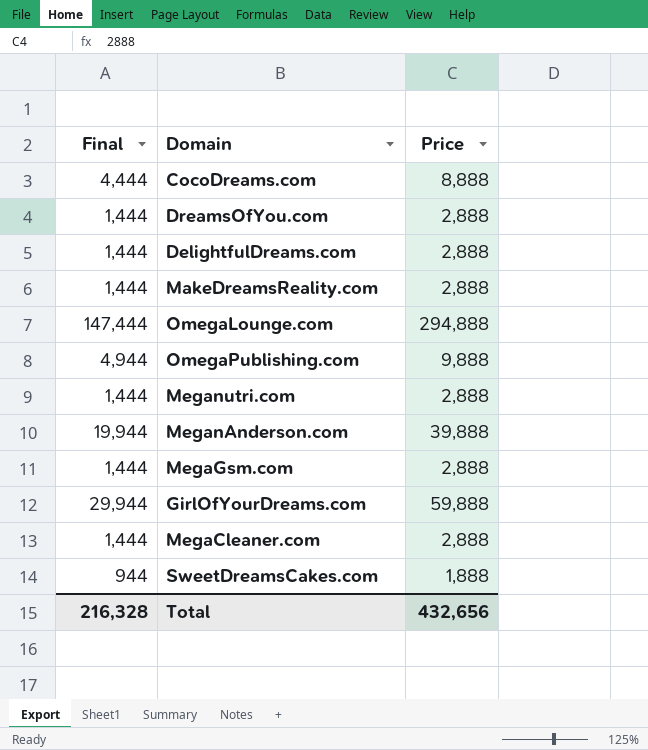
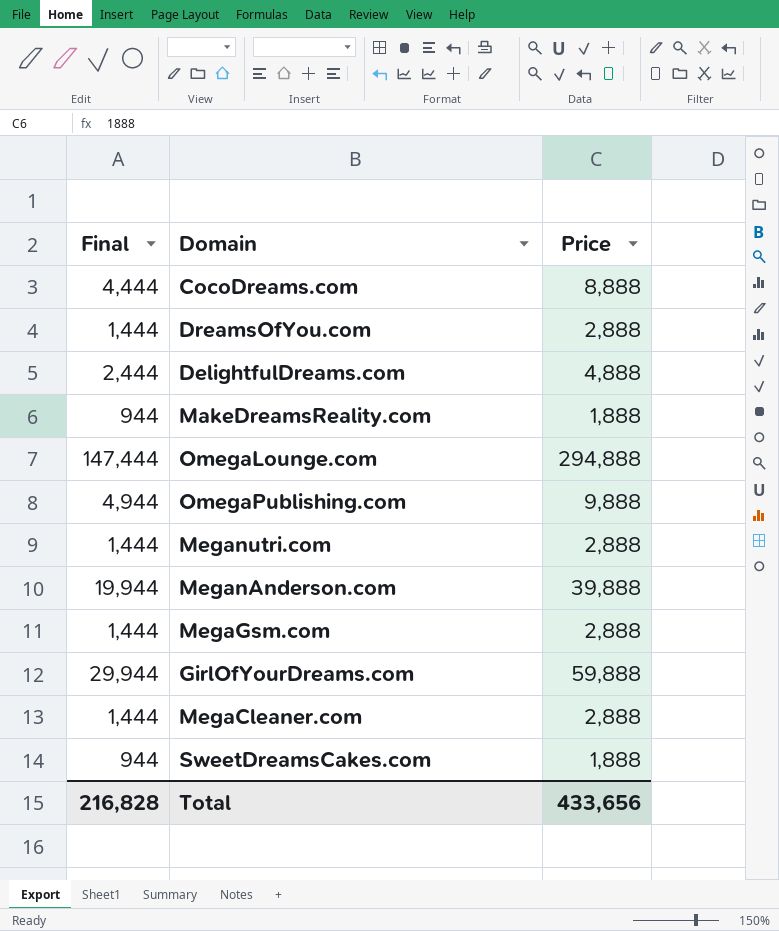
DelightfulDreams.com | Final: 1,444 -> 2,444
DelightfulDreams.com | Price: 2,888 -> 4,888
MakeDreamsReality.com | Final: 1,444 -> 944
MakeDreamsReality.com | Price: 2,888 -> 1,888
Total | Final: 216,328 -> 216,828
Total | Price: 432,656 -> 433,656

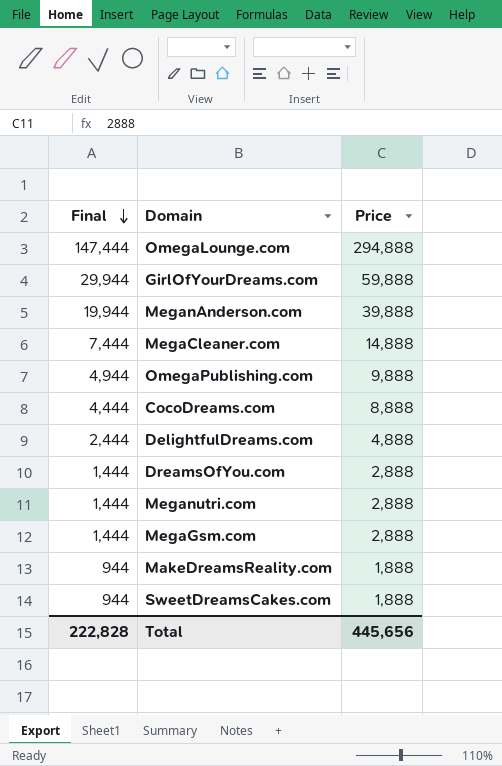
row order: none -> Final descending
MegaCleaner.com | Final: 1,444 -> 7,444
MegaCleaner.com | Price: 2,888 -> 14,888
Total | Final: 216,828 -> 222,828
Total | Price: 433,656 -> 445,656

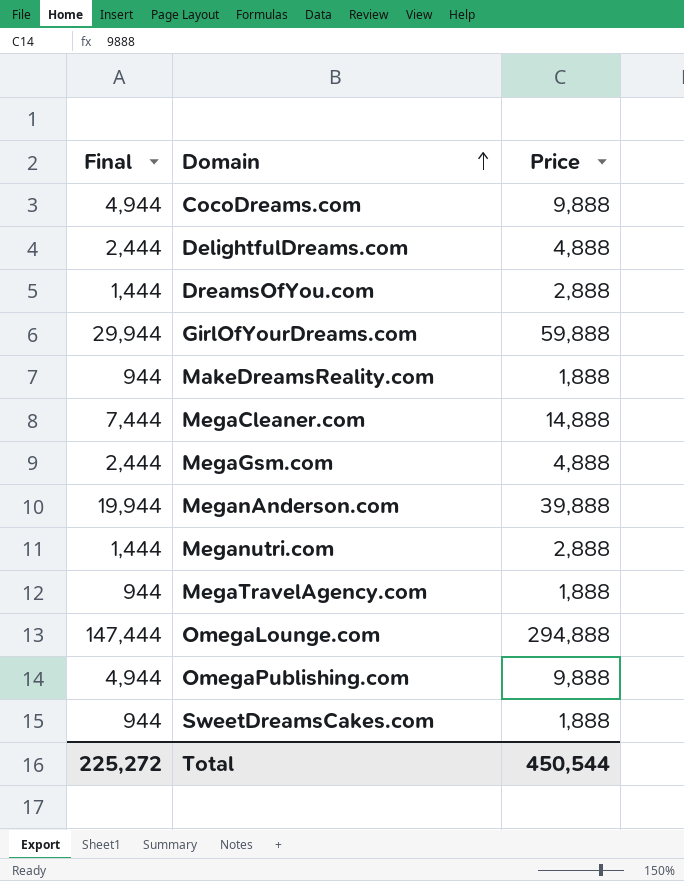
row order: Final descending -> Domain ascending
CocoDreams.com | Final: 4,444 -> 4,944
CocoDreams.com | Price: 8,888 -> 9,888
MegaGsm.com | Final: 1,444 -> 2,444
MegaGsm.com | Price: 2,888 -> 4,888
row MegaTravelAgency.com: none -> 944 | 1,888
Total | Final: 222,828 -> 225,272
Total | Price: 445,656 -> 450,544

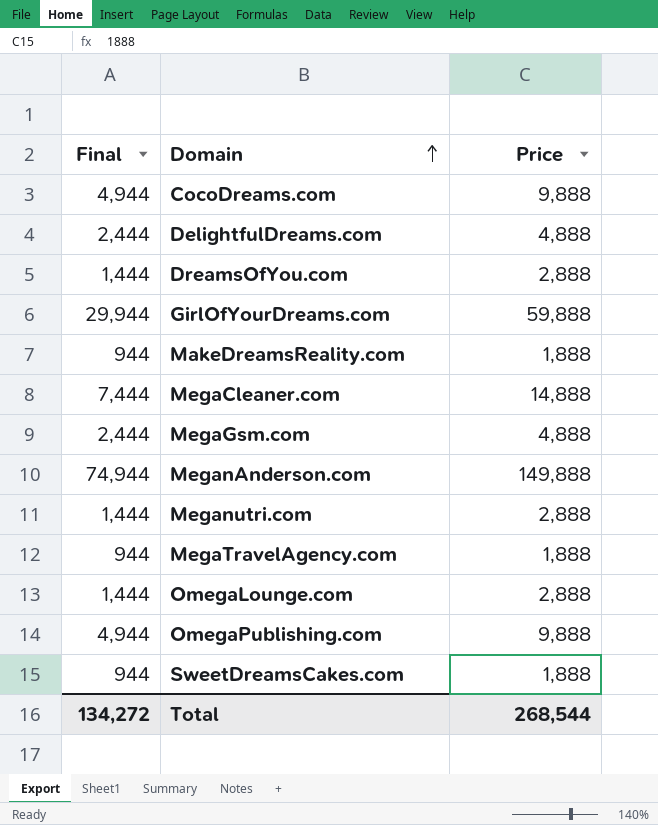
MeganAnderson.com | Final: 19,944 -> 74,944
MeganAnderson.com | Price: 39,888 -> 149,888
OmegaLounge.com | Final: 147,444 -> 1,444
OmegaLounge.com | Price: 294,888 -> 2,888
Total | Final: 225,272 -> 134,272
Total | Price: 450,544 -> 268,544

